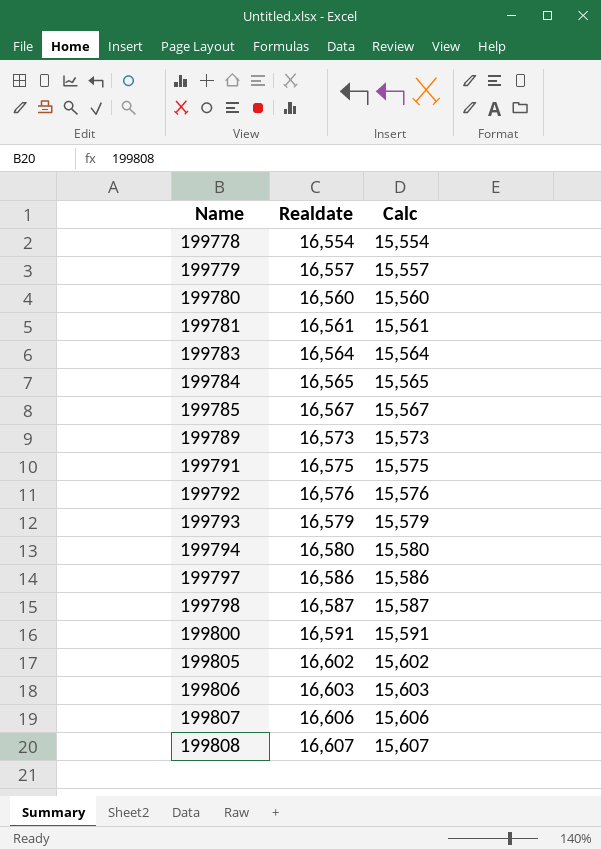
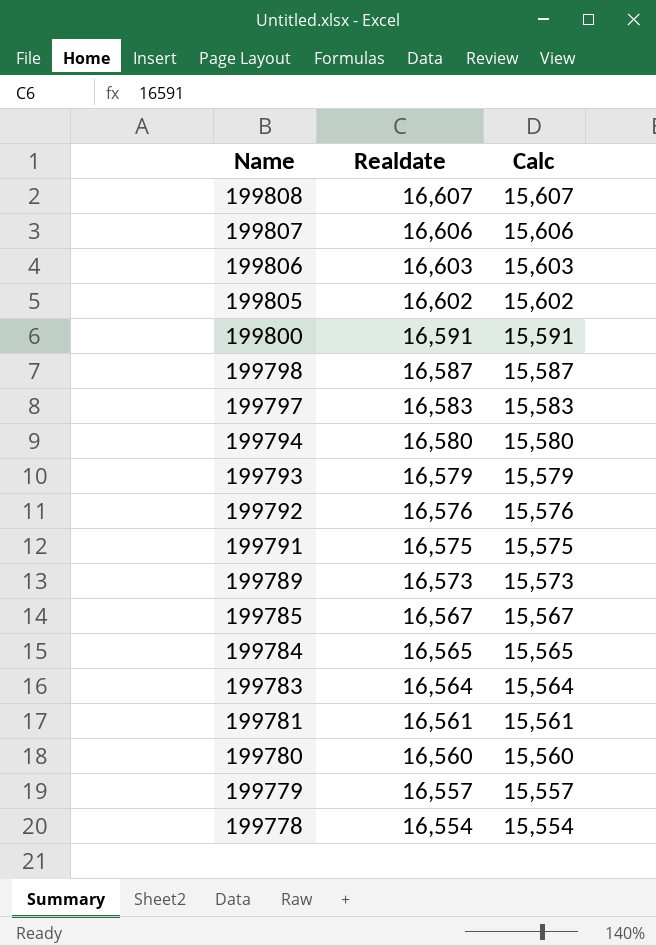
row order: Name ascending -> Name descending
199797 | Realdate: 16,586 -> 16,583
199797 | Calc: 15,586 -> 15,583

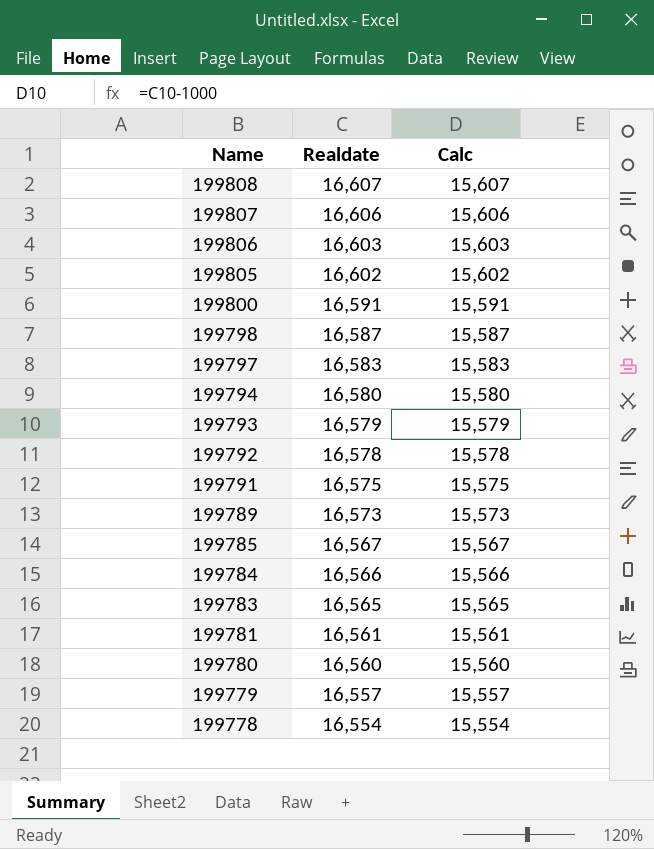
199792 | Realdate: 16,576 -> 16,578
199792 | Calc: 15,576 -> 15,578
199784 | Realdate: 16,565 -> 16,566
199784 | Calc: 15,565 -> 15,566
199783 | Realdate: 16,564 -> 16,565
199783 | Calc: 15,564 -> 15,565

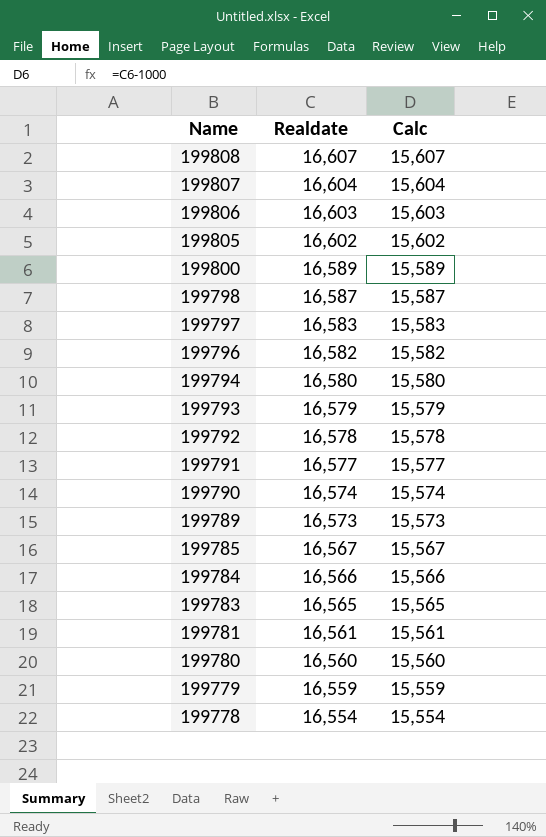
199807 | Realdate: 16,606 -> 16,604
199807 | Calc: 15,606 -> 15,604
199800 | Realdate: 16,591 -> 16,589
199800 | Calc: 15,591 -> 15,589
row 199796: none -> 16,582 | 15,582
199791 | Realdate: 16,575 -> 16,577
199791 | Calc: 15,575 -> 15,577
row 199790: none -> 16,574 | 15,574
199779 | Realdate: 16,557 -> 16,559
199779 | Calc: 15,557 -> 15,559

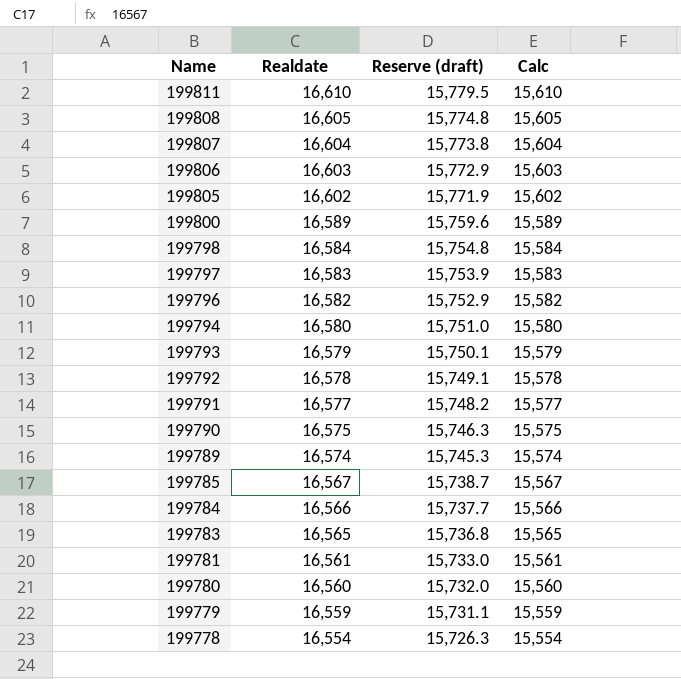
column Reserve (draft) | formula: none -> [Realdate] * 0.95
row 199811: none -> 16,610 | 15,779.5 | 15,610
199808 | Realdate: 16,607 -> 16,605
199808 | Calc: 15,607 -> 15,605
199798 | Realdate: 16,587 -> 16,584
199798 | Calc: 15,587 -> 15,584
199790 | Realdate: 16,574 -> 16,575
199790 | Calc: 15,574 -> 15,575
199789 | Realdate: 16,573 -> 16,574
199789 | Calc: 15,573 -> 15,574

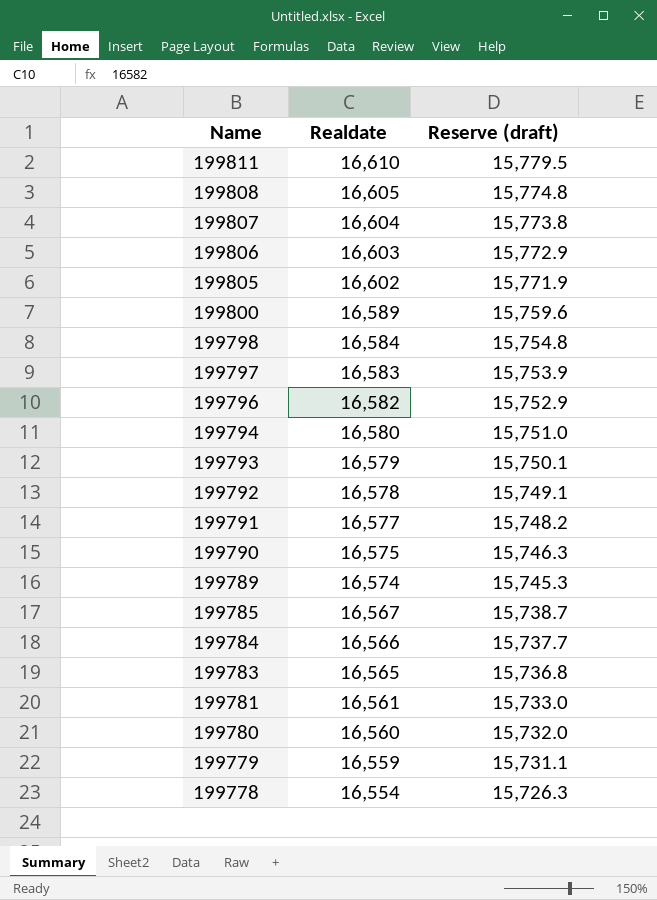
column Calc | formula: [Realdate] - 1000 -> none

